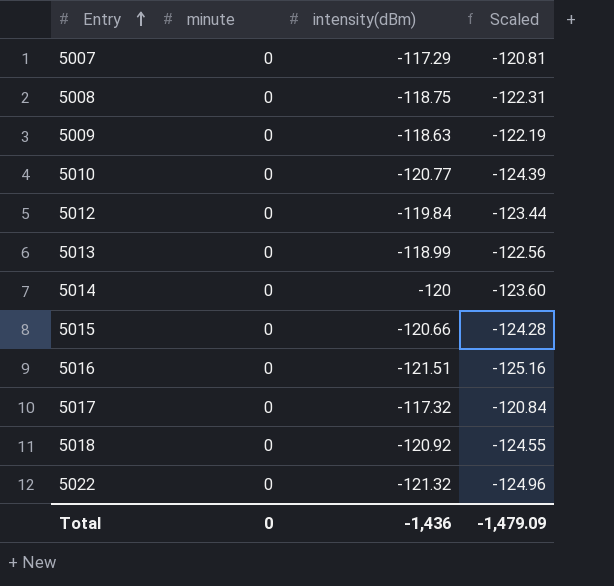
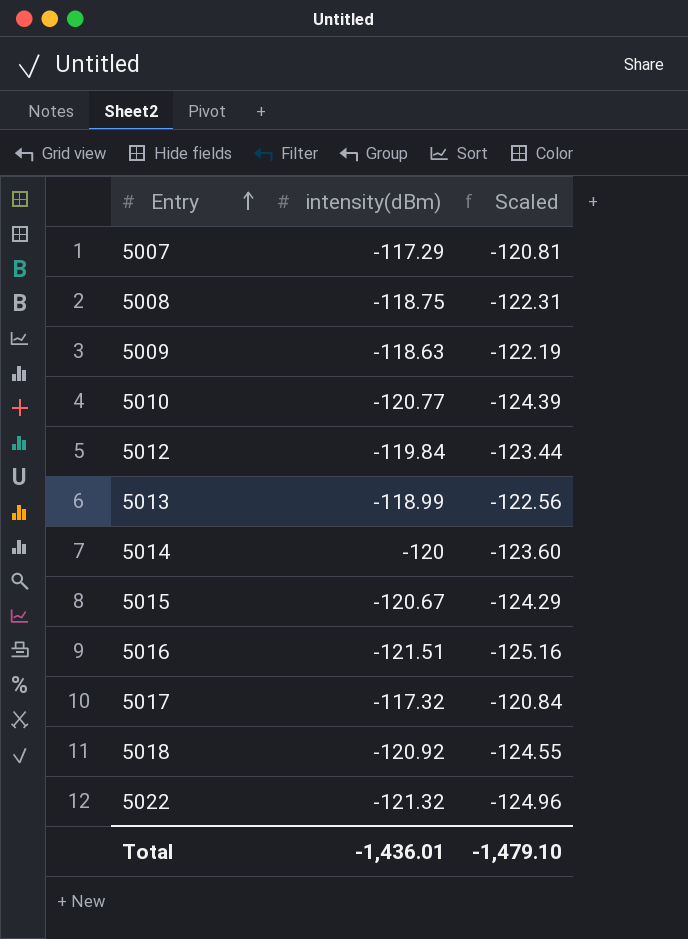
column minute | position: 2 -> none
5015 | intensity(dBm): -120.66 -> -120.67
5015 | Scaled: -124.28 -> -124.29
Total | intensity(dBm): -1,436 -> -1,436.01
Total | Scaled: -1,479.09 -> -1,479.10

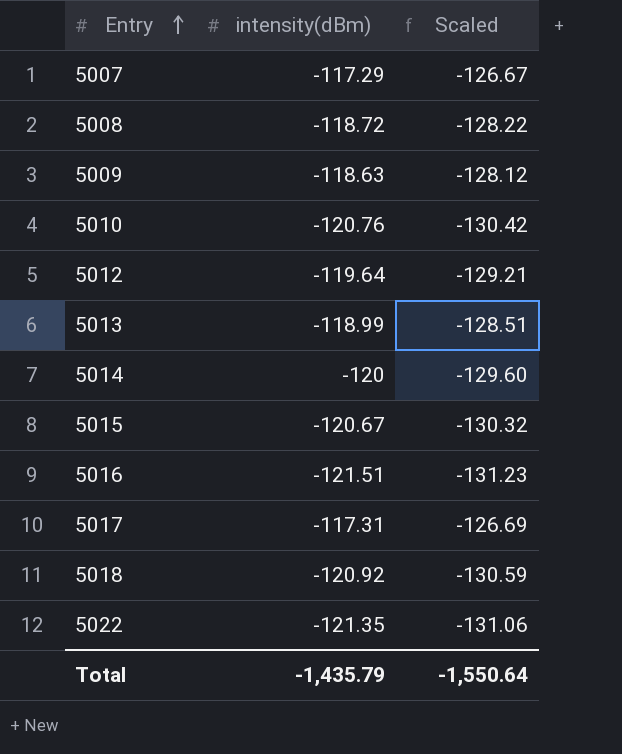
column Scaled | formula: [intensity(dBm)] * 1.03 -> [intensity(dBm)] * 1.08
5008 | intensity(dBm): -118.75 -> -118.72
5010 | intensity(dBm): -120.77 -> -120.76
5012 | intensity(dBm): -119.84 -> -119.64
5017 | intensity(dBm): -117.32 -> -117.31
5022 | intensity(dBm): -121.32 -> -121.35
Total | intensity(dBm): -1,436.01 -> -1,435.79
Total | Scaled: -1,479.10 -> -1,550.64

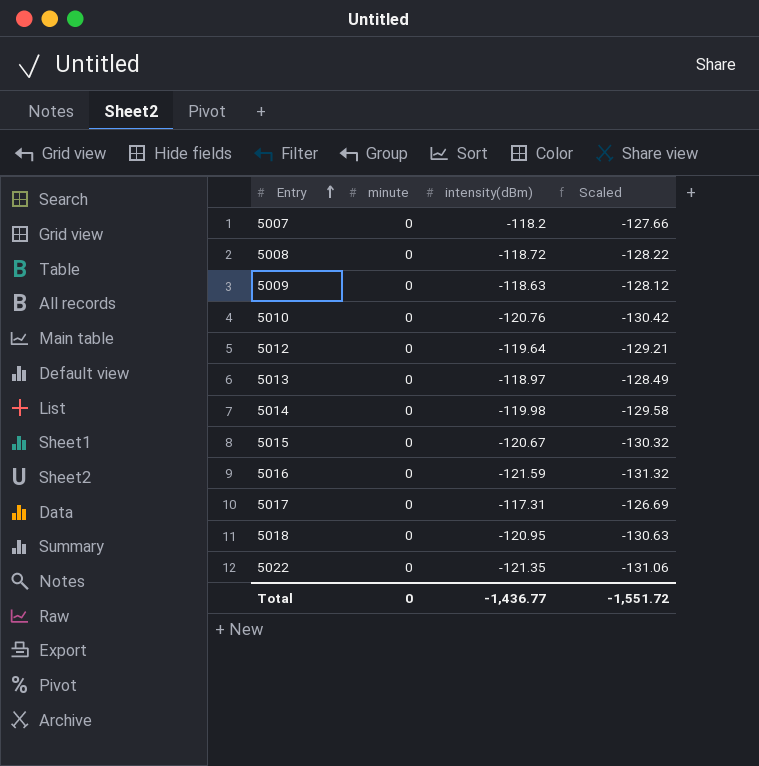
column minute | position: none -> 2
5007 | intensity(dBm): -117.29 -> -118.2
5007 | Scaled: -126.67 -> -127.66
5013 | intensity(dBm): -118.99 -> -118.97
5013 | Scaled: -128.51 -> -128.49
5014 | intensity(dBm): -120 -> -119.98
5014 | Scaled: -129.60 -> -129.58
5016 | intensity(dBm): -121.51 -> -121.59
5016 | Scaled: -131.23 -> -131.32
5018 | intensity(dBm): -120.92 -> -120.95
5018 | Scaled: -130.59 -> -130.63
Total | intensity(dBm): -1,435.79 -> -1,436.77
Total | Scaled: -1,550.64 -> -1,551.72

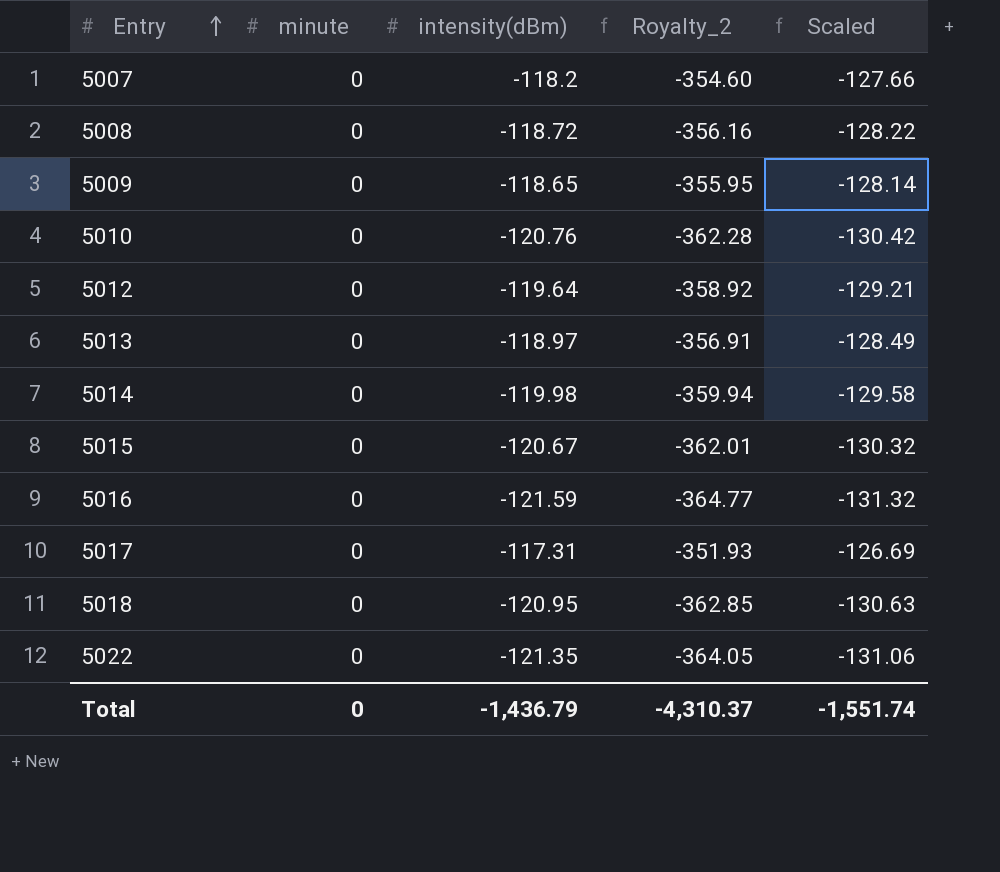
column Royalty_2 | formula: none -> [intensity(dBm)] * 3
5009 | intensity(dBm): -118.63 -> -118.65
5009 | Scaled: -128.12 -> -128.14
Total | intensity(dBm): -1,436.77 -> -1,436.79
Total | Scaled: -1,551.72 -> -1,551.74

